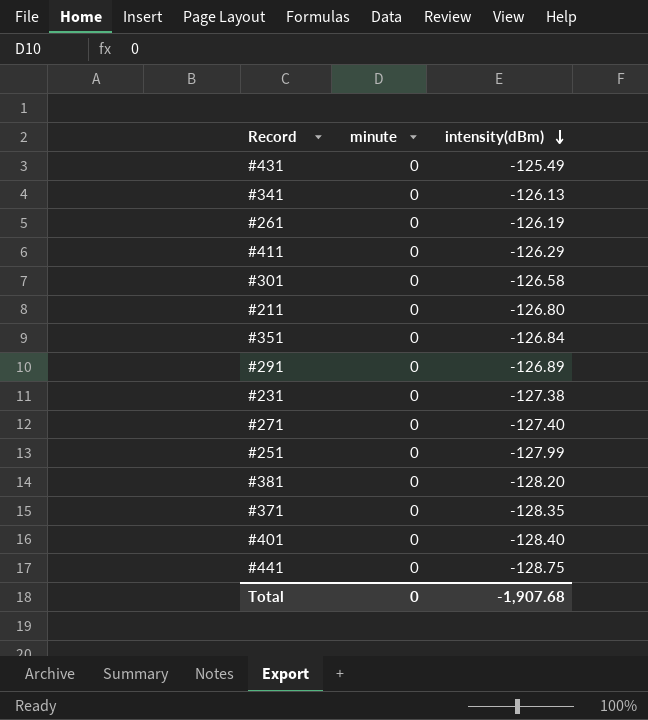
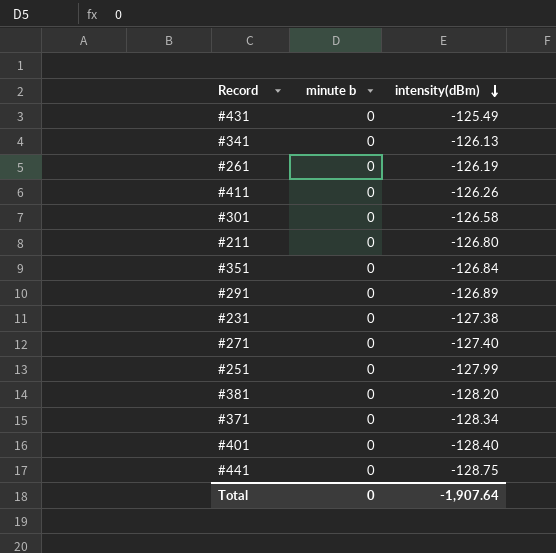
column name: minute -> minute b
#411 | intensity(dBm): -126.29 -> -126.26
#371 | intensity(dBm): -128.35 -> -128.34
Total | intensity(dBm): -1,907.68 -> -1,907.64

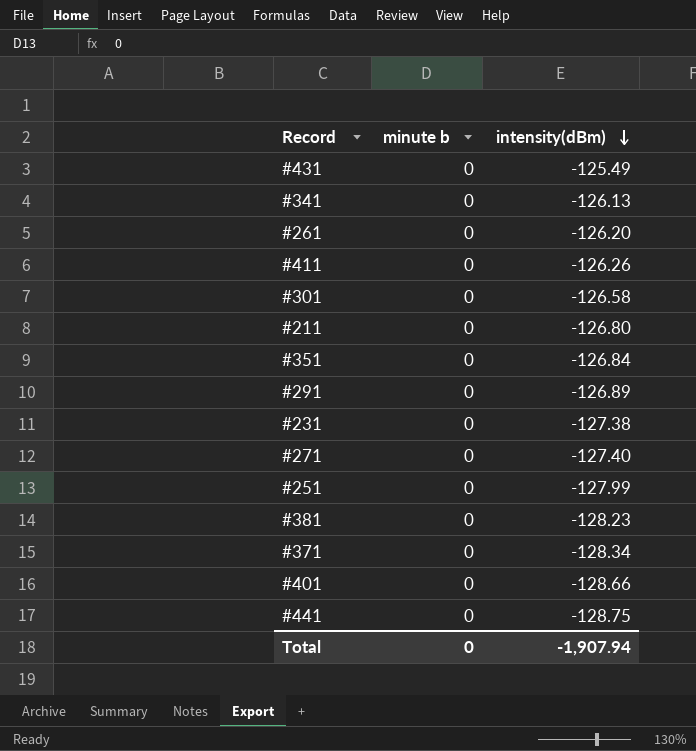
#261 | intensity(dBm): -126.19 -> -126.20
#381 | intensity(dBm): -128.20 -> -128.23
#401 | intensity(dBm): -128.40 -> -128.66
Total | intensity(dBm): -1,907.64 -> -1,907.94

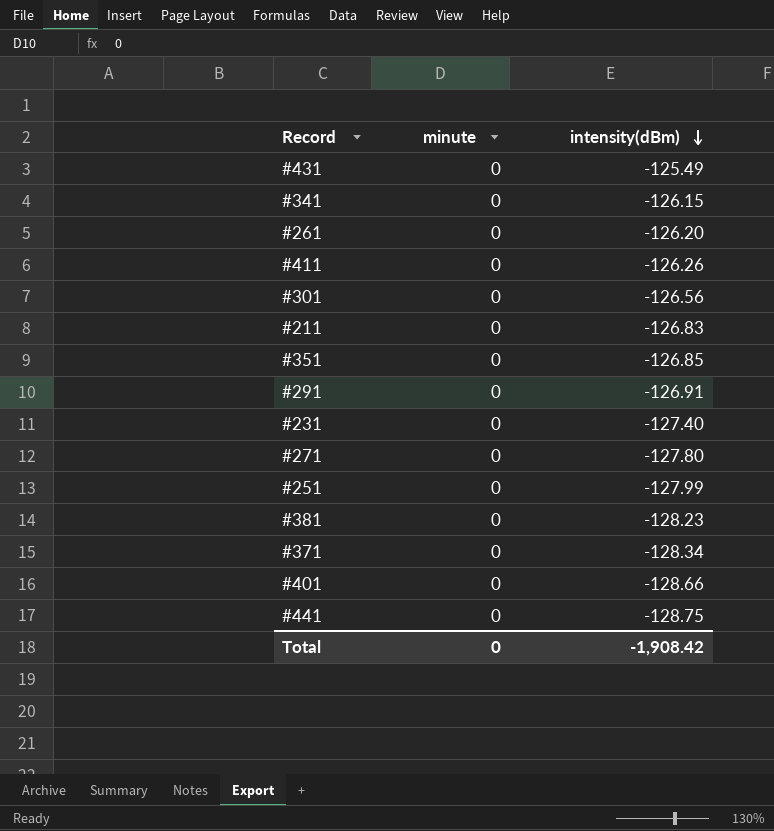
column name: minute b -> minute
#341 | intensity(dBm): -126.13 -> -126.15
#301 | intensity(dBm): -126.58 -> -126.56
#211 | intensity(dBm): -126.80 -> -126.83
#351 | intensity(dBm): -126.84 -> -126.85
#291 | intensity(dBm): -126.89 -> -126.91
#231 | intensity(dBm): -127.38 -> -127.40
#271 | intensity(dBm): -127.40 -> -127.80
Total | intensity(dBm): -1,907.94 -> -1,908.42

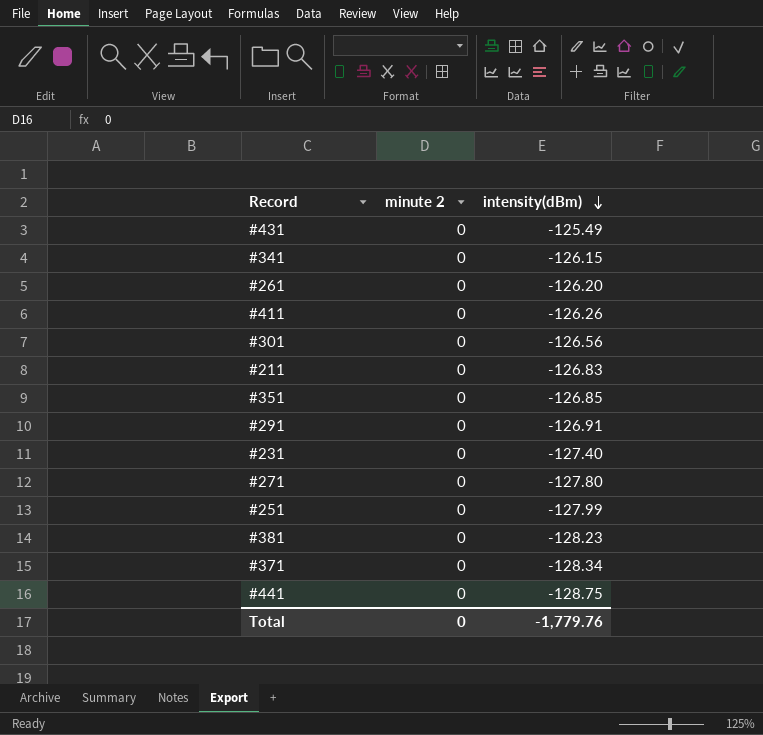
column name: minute -> minute 2
row #401: 0 | -128.66 -> none
Total | intensity(dBm): -1,908.42 -> -1,779.76

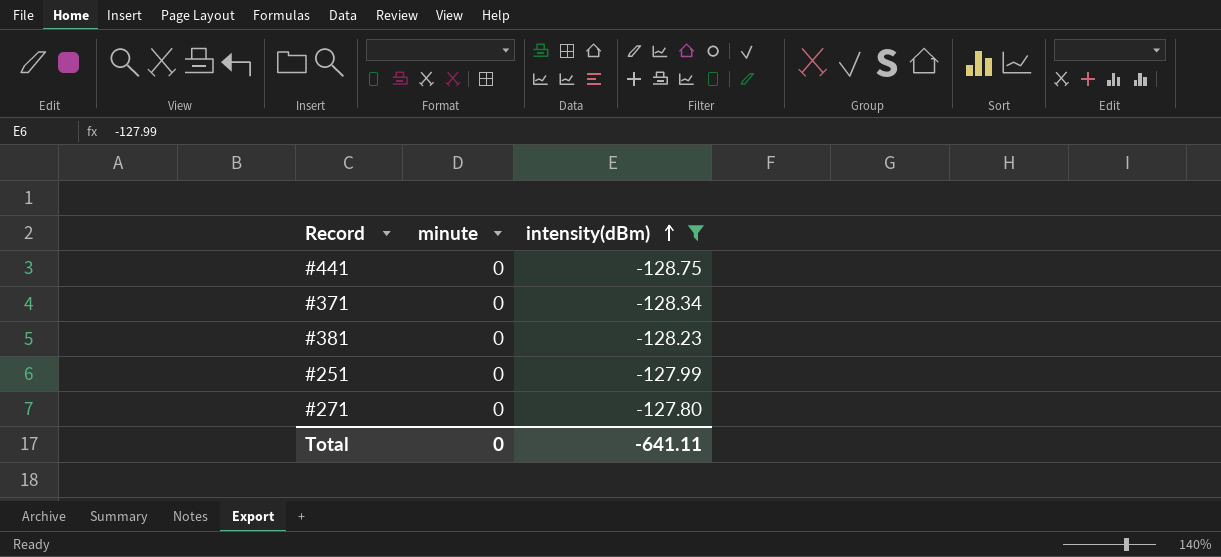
filter: none -> intensity(dBm) <= -127.80
row order: intensity(dBm) descending -> intensity(dBm) ascending
column name: minute 2 -> minute
Total | intensity(dBm): -1,779.76 -> -641.11

